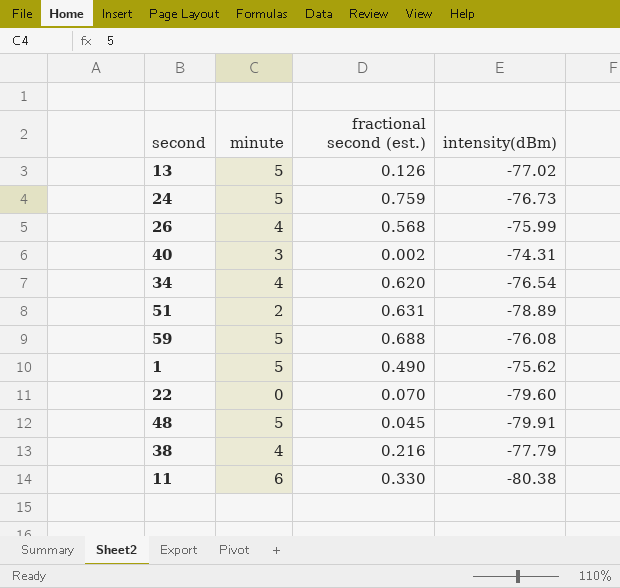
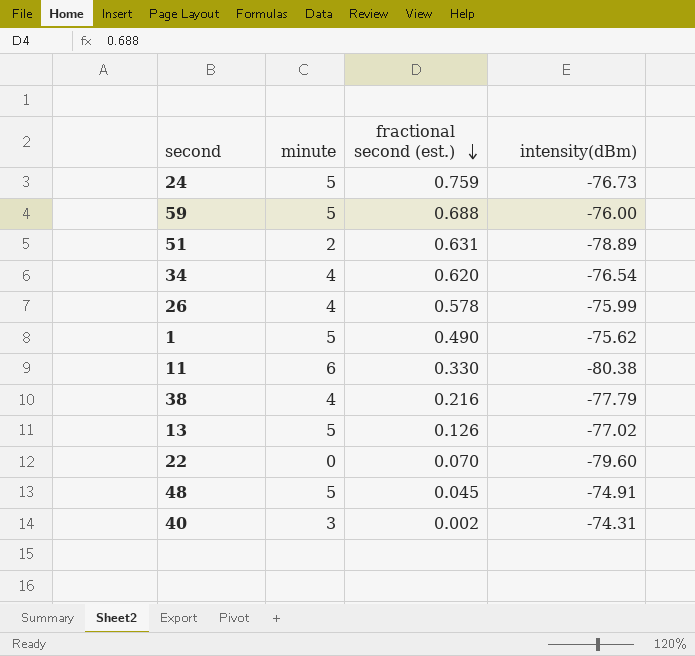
row order: none -> fractional second (est.) descending
59 | intensity(dBm): -76.08 -> -76.00
26 | fractional second (est.): 0.568 -> 0.578
48 | intensity(dBm): -79.91 -> -74.91

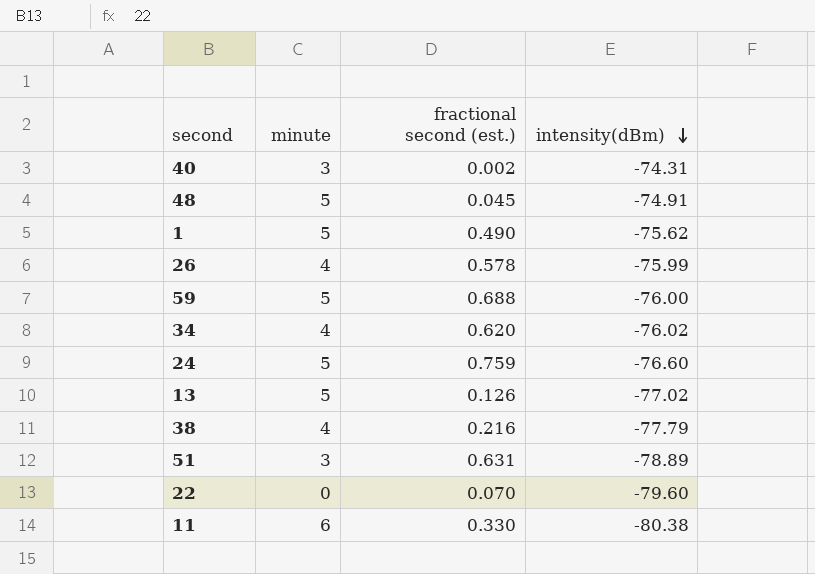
row order: fractional second (est.) descending -> intensity(dBm) descending
34 | intensity(dBm): -76.54 -> -76.02
24 | intensity(dBm): -76.73 -> -76.60
51 | minute: 2 -> 3

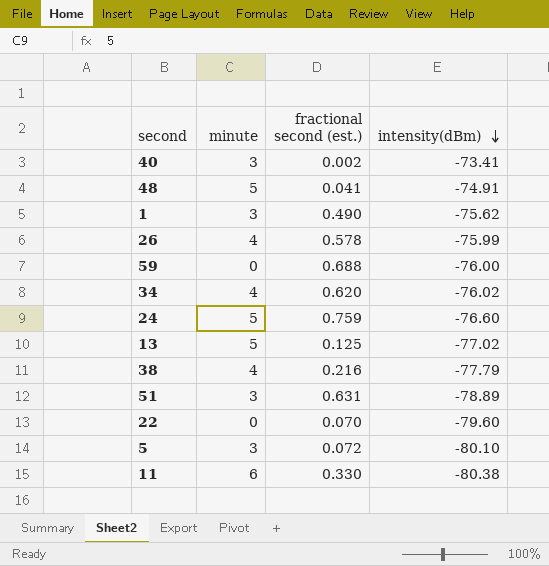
40 | intensity(dBm): -74.31 -> -73.41
48 | fractional second (est.): 0.045 -> 0.041
1 | minute: 5 -> 3
59 | minute: 5 -> 0
13 | fractional second (est.): 0.126 -> 0.125
row 5: none -> 3 | 0.072 | -80.10

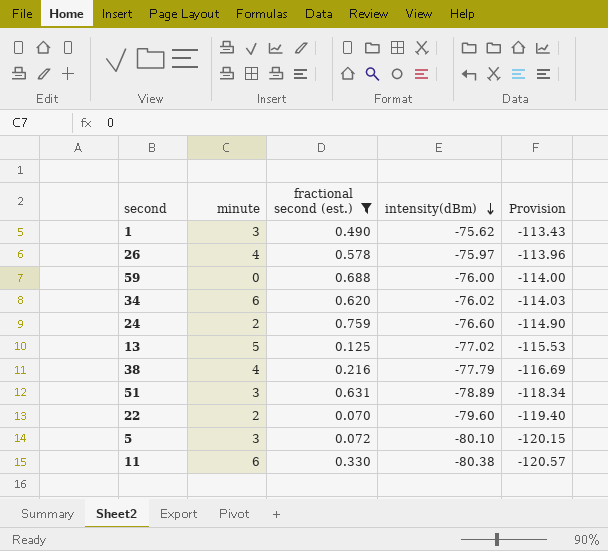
filter: none -> fractional second (est.) >= 0.070
column Provision | formula: none -> [intensity(dBm)] * 1.5
26 | intensity(dBm): -75.99 -> -75.97
34 | minute: 4 -> 6
24 | minute: 5 -> 2
22 | minute: 0 -> 2

